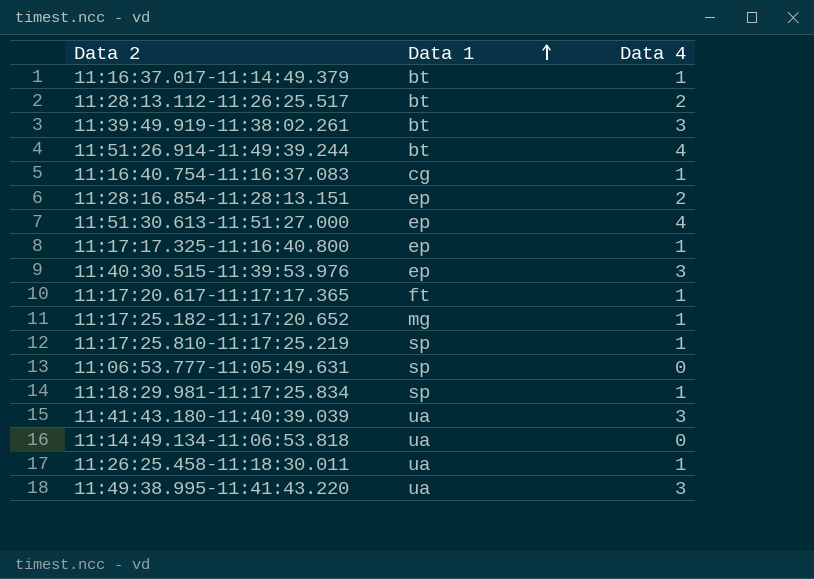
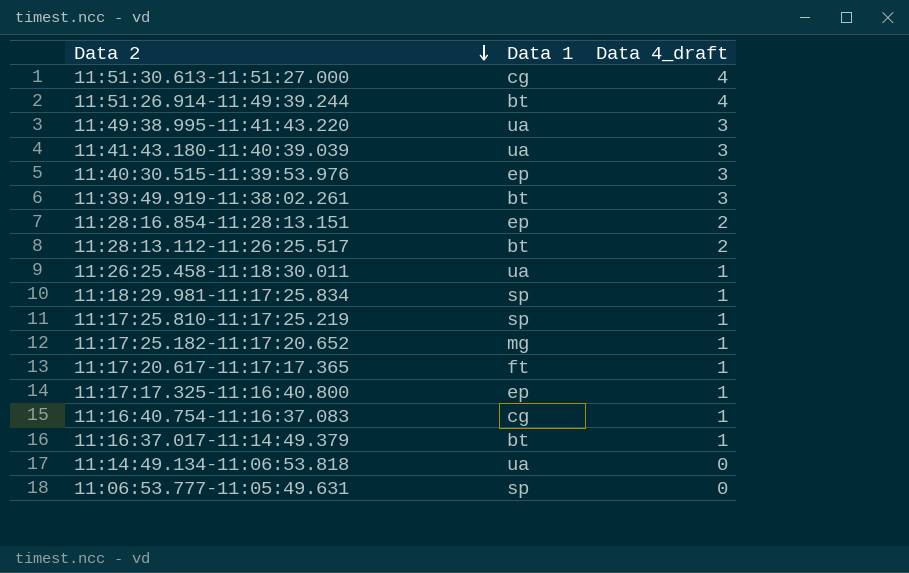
row order: Data 1 ascending -> Data 2 descending
column name: Data 4 -> Data 4_draft
11:51:30.613-11:51:27.000 | Data 1: ep -> cg

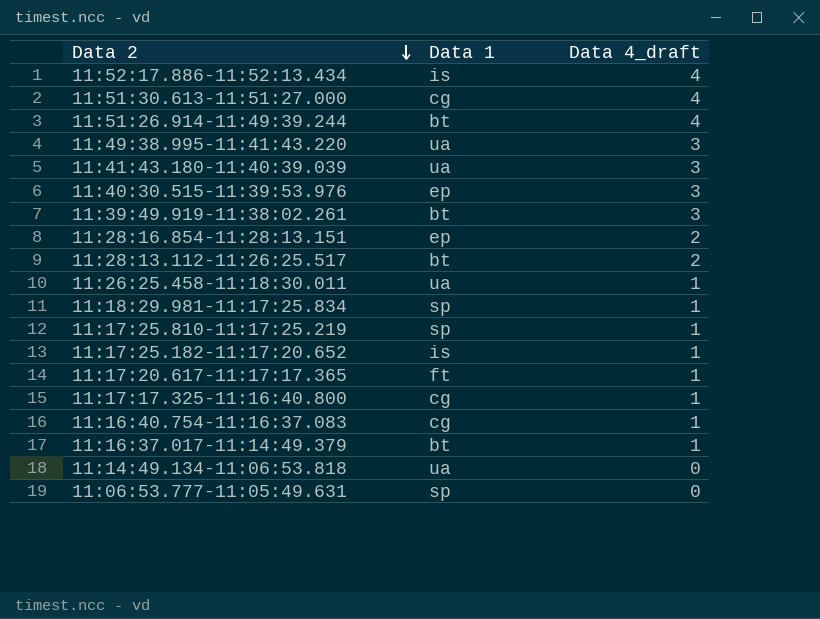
row 11:52:17.886-11:52:13.434: none -> is | 4
11:17:25.182-11:17:20.652 | Data 1: mg -> is
11:17:17.325-11:16:40.800 | Data 1: ep -> cg

